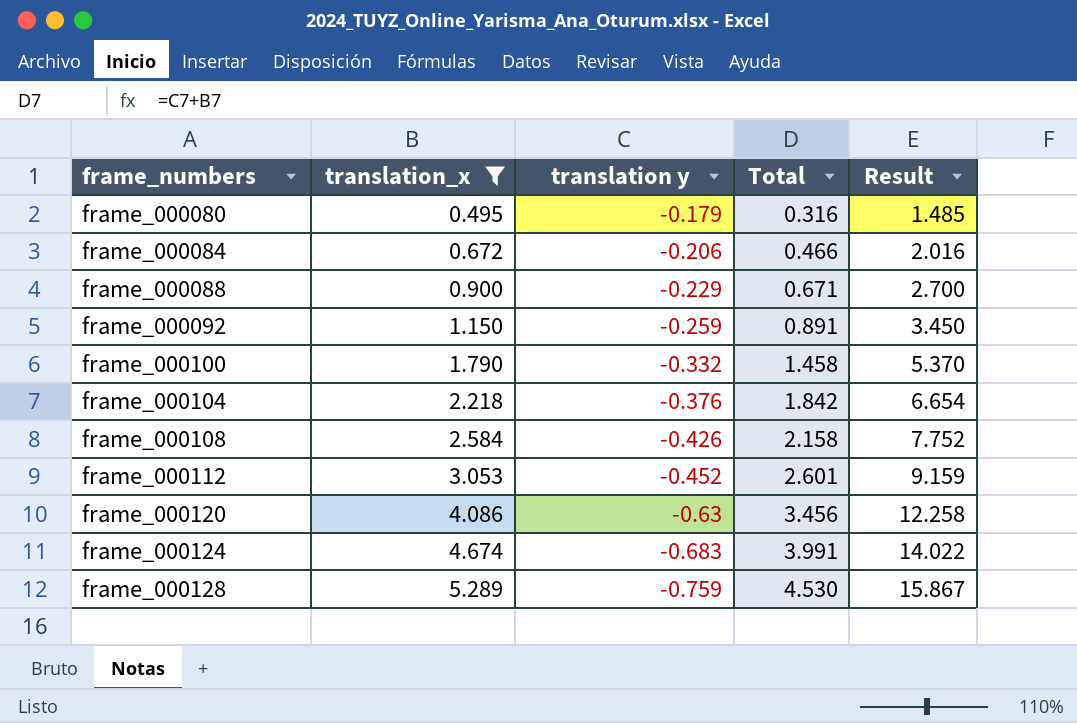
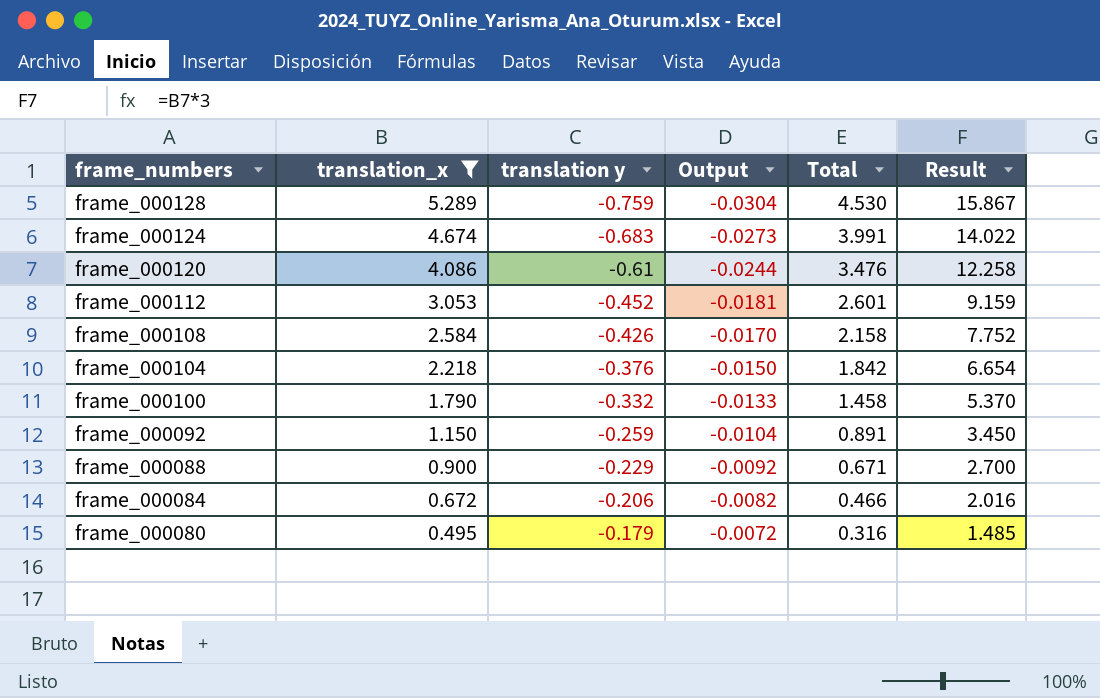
row order: frame_numbers ascending -> frame_numbers descending
column Output | formula: none -> [translation y] * 0.04
frame_000120 | translation y: -0.63 -> -0.61
frame_000120 | Total: 3.456 -> 3.476

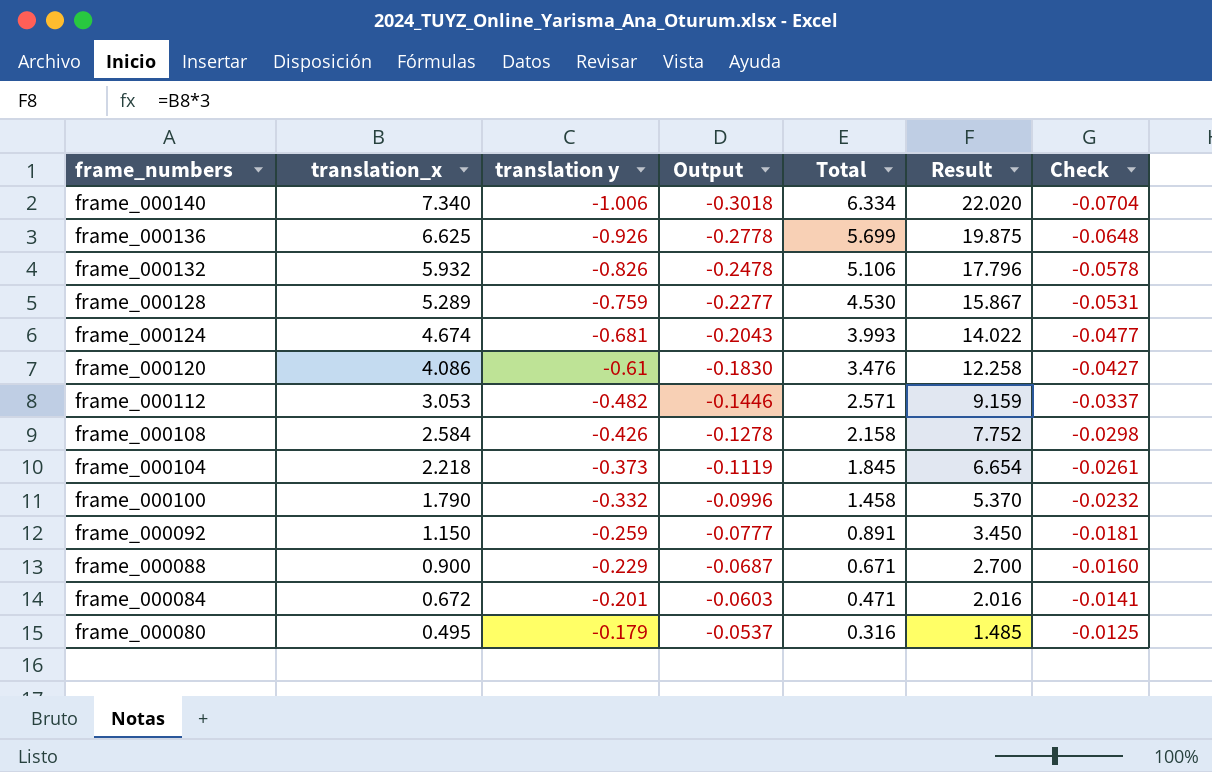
filter: translation_x <= 5.289 -> none
column Output | formula: [translation y] * 0.04 -> [translation y] * 0.3
column Check | formula: none -> [translation y] * 0.07
frame_000124 | translation y: -0.683 -> -0.681
frame_000124 | Total: 3.991 -> 3.993
frame_000112 | translation y: -0.452 -> -0.482
frame_000112 | Total: 2.601 -> 2.571
frame_000104 | translation y: -0.376 -> -0.373
frame_000104 | Total: 1.842 -> 1.845
frame_000084 | translation y: -0.206 -> -0.201
frame_000084 | Total: 0.466 -> 0.471

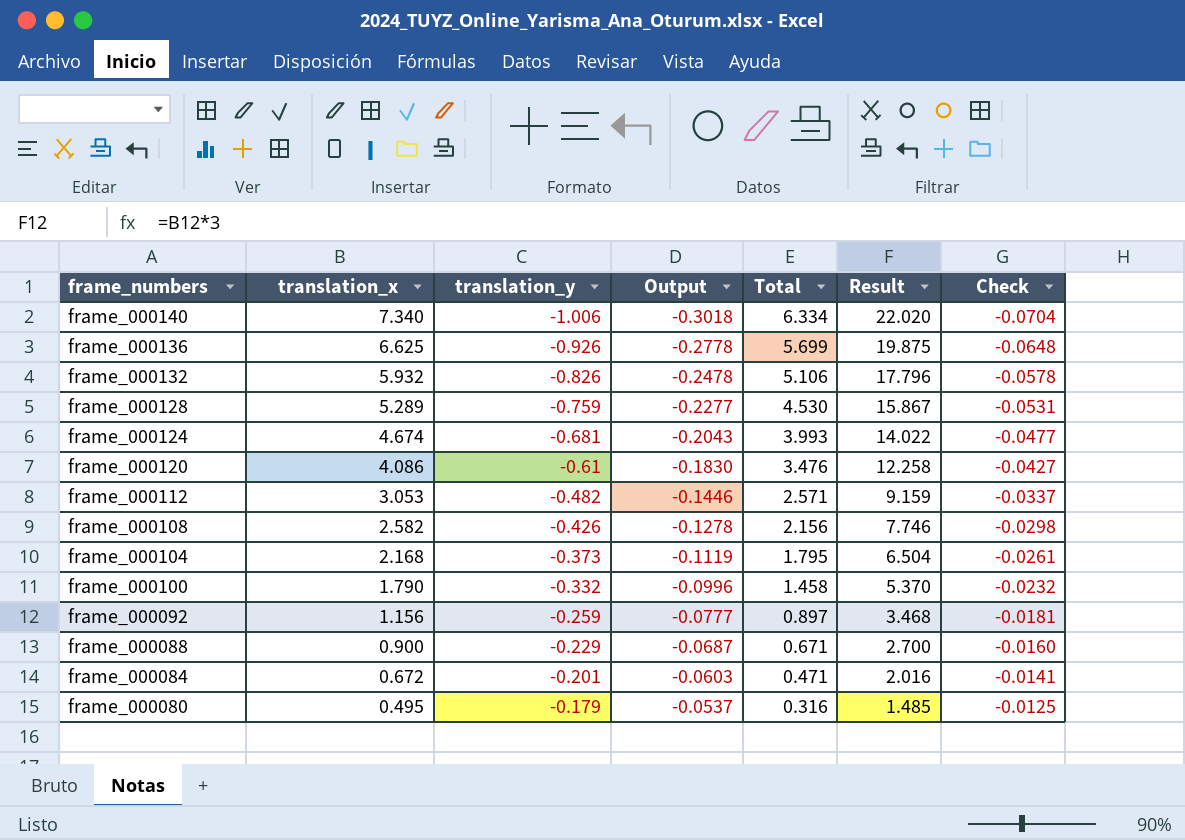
column name: translation y -> translation_y
frame_000108 | translation_x: 2.584 -> 2.582
frame_000108 | Total: 2.158 -> 2.156
frame_000108 | Result: 7.752 -> 7.746
frame_000104 | translation_x: 2.218 -> 2.168
frame_000104 | Total: 1.845 -> 1.795
frame_000104 | Result: 6.654 -> 6.504
frame_000092 | translation_x: 1.150 -> 1.156
frame_000092 | Total: 0.891 -> 0.897
frame_000092 | Result: 3.450 -> 3.468

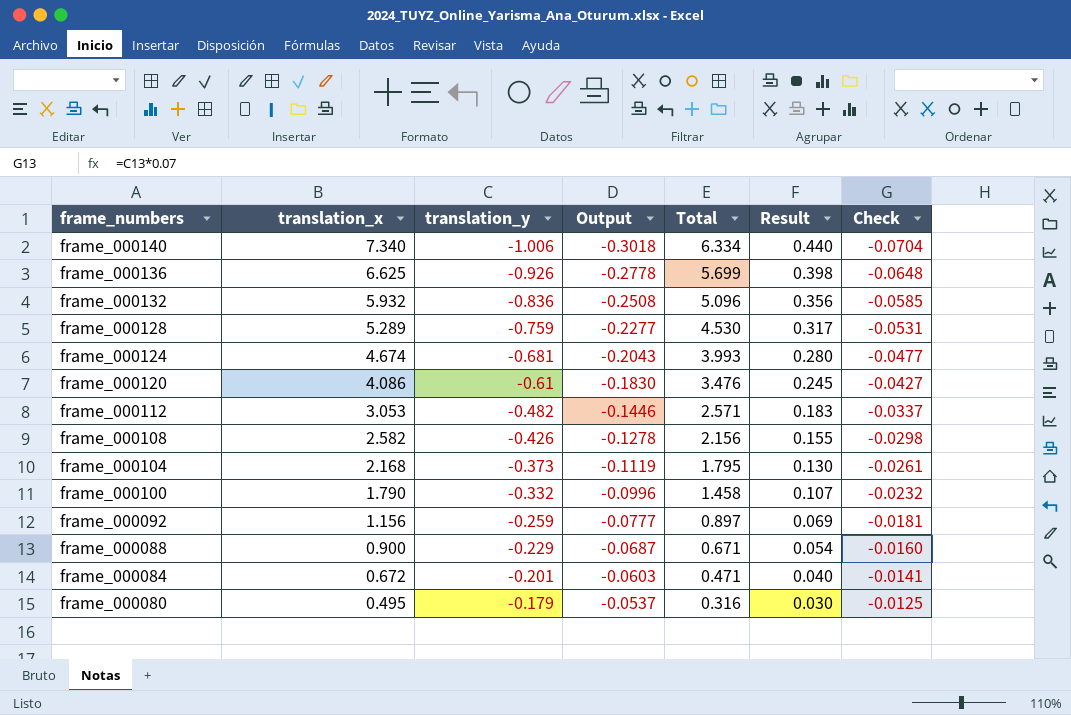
column Result | formula: [translation_x] * 3 -> [translation_x] * 0.06
frame_000132 | translation_y: -0.826 -> -0.836
frame_000132 | Output: -0.2478 -> -0.2508
frame_000132 | Total: 5.106 -> 5.096
frame_000132 | Check: -0.0578 -> -0.0585

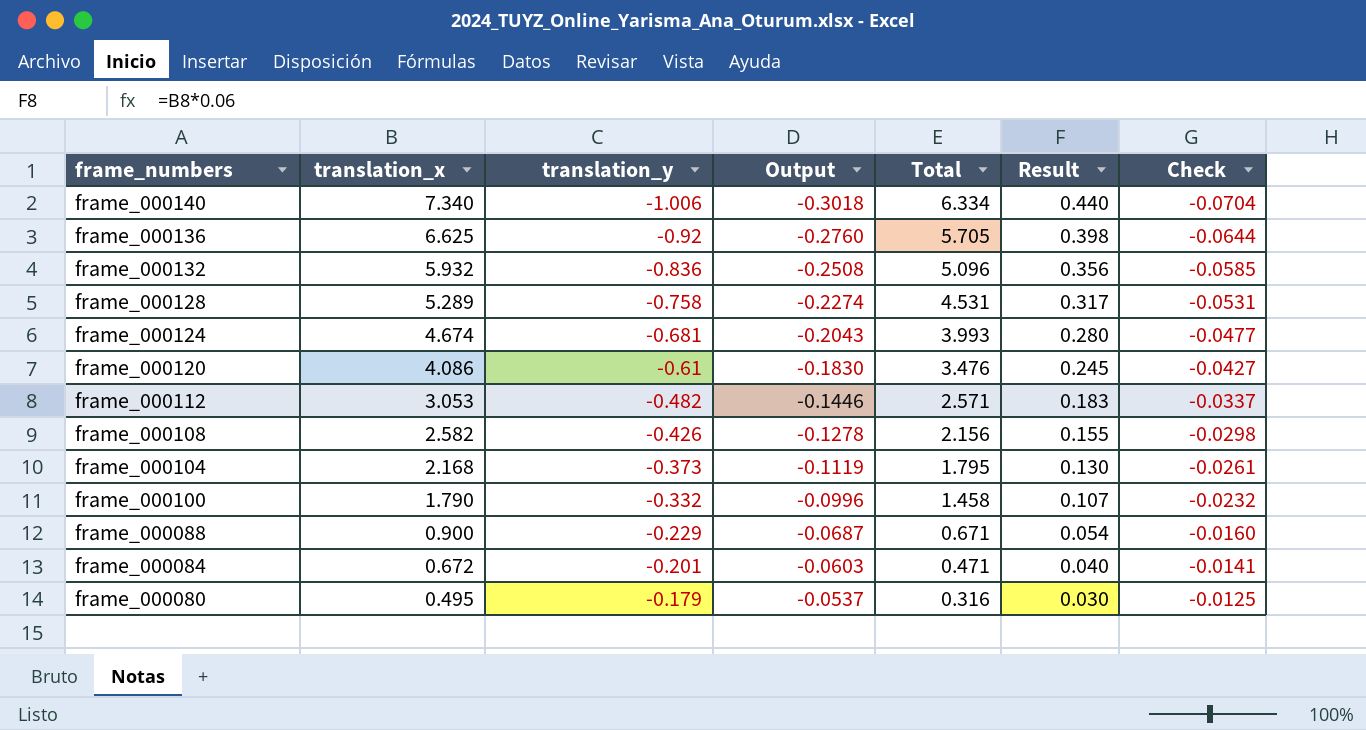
row frame_000092: 1.156 | -0.259 | -0.0777 | 0.897 | 0.069 | -0.0181 -> none
frame_000136 | translation_y: -0.926 -> -0.92
frame_000136 | Output: -0.2778 -> -0.2760
frame_000136 | Total: 5.699 -> 5.705
frame_000136 | Check: -0.0648 -> -0.0644
frame_000128 | translation_y: -0.759 -> -0.758
frame_000128 | Output: -0.2277 -> -0.2274
frame_000128 | Total: 4.530 -> 4.531

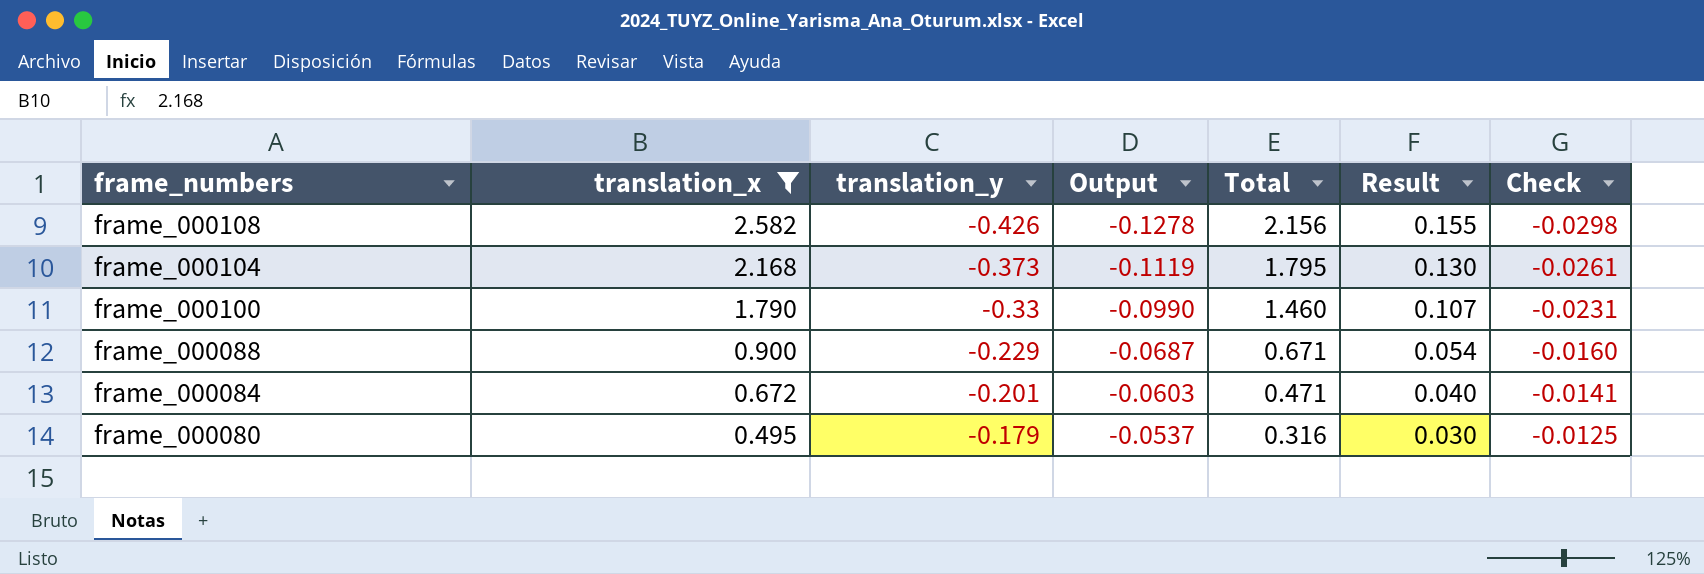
filter: none -> translation_x <= 2.582
frame_000100 | translation_y: -0.332 -> -0.33
frame_000100 | Output: -0.0996 -> -0.0990
frame_000100 | Total: 1.458 -> 1.460
frame_000100 | Check: -0.0232 -> -0.0231

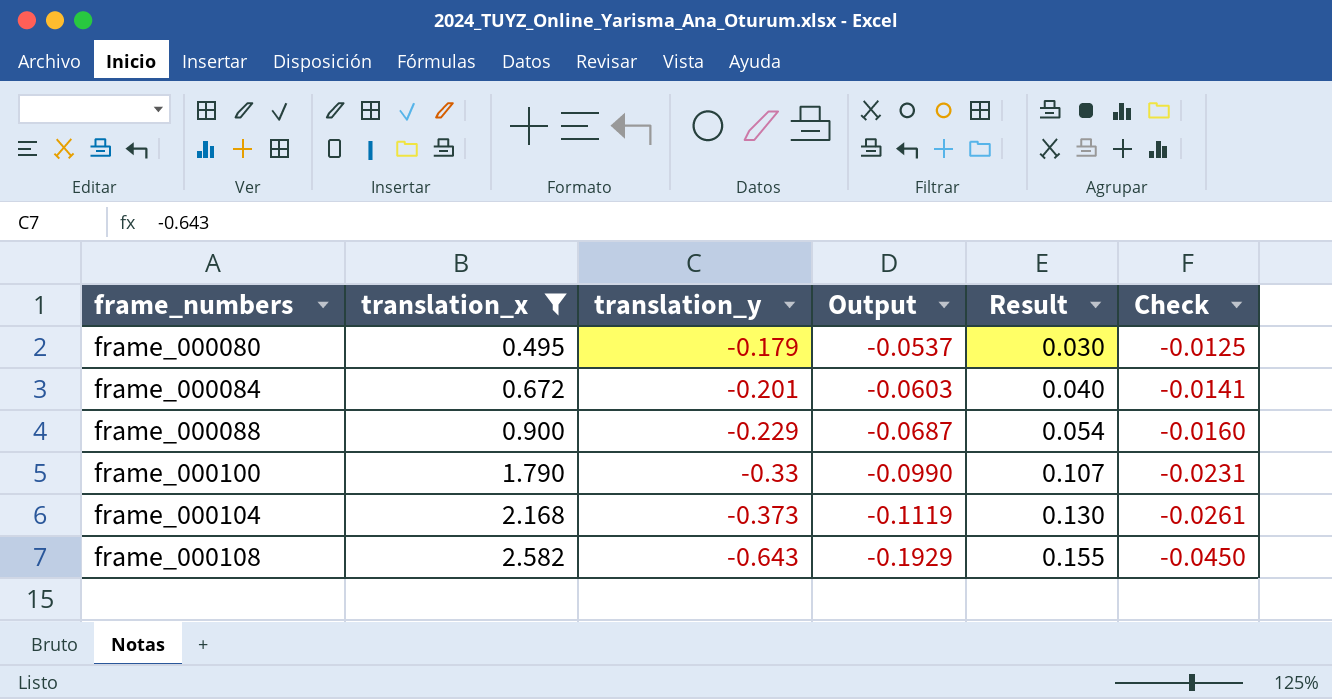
row order: frame_numbers descending -> frame_numbers ascending
column Total | formula: [translation_x] + [translation_y] -> none
frame_000108 | translation_y: -0.426 -> -0.643
frame_000108 | Output: -0.1278 -> -0.1929
frame_000108 | Check: -0.0298 -> -0.0450

